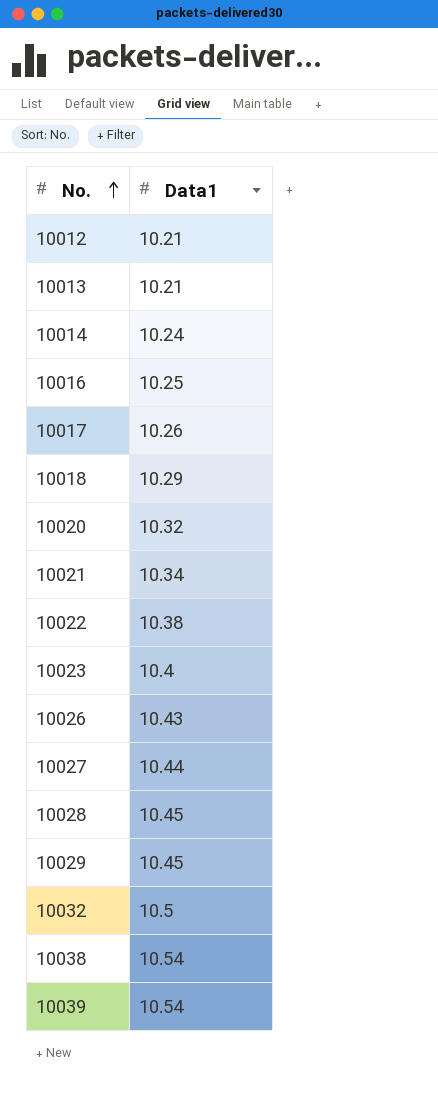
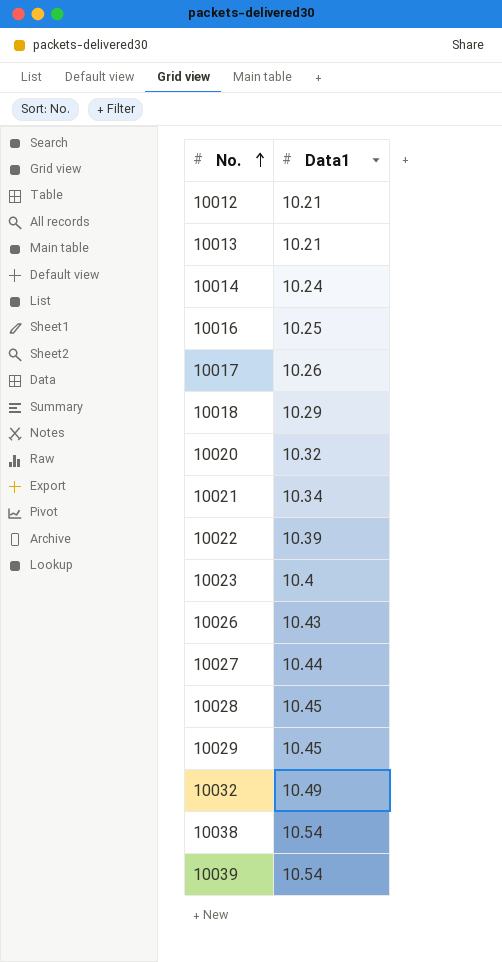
10022 | Data1: 10.38 -> 10.39
10032 | Data1: 10.5 -> 10.49

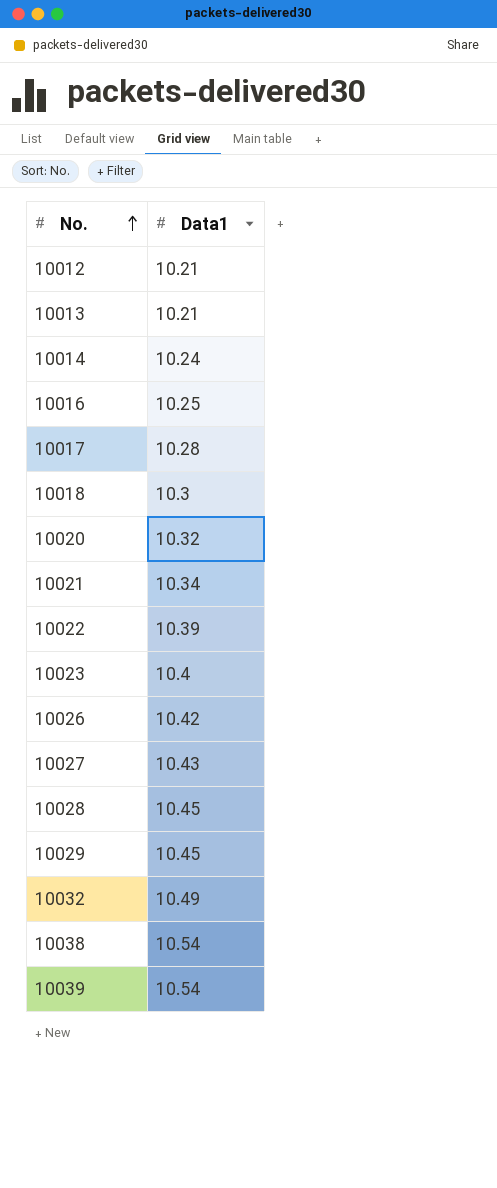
10017 | Data1: 10.26 -> 10.28
10018 | Data1: 10.29 -> 10.3
10026 | Data1: 10.43 -> 10.42
10027 | Data1: 10.44 -> 10.43

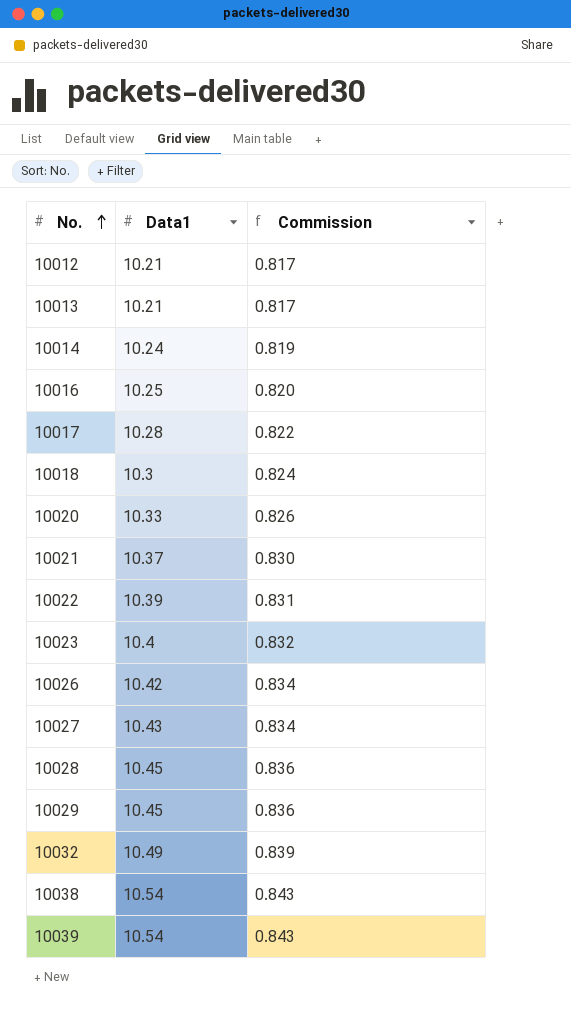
column Commission | formula: none -> [Data1] * 0.08
10020 | Data1: 10.32 -> 10.33
10021 | Data1: 10.34 -> 10.37

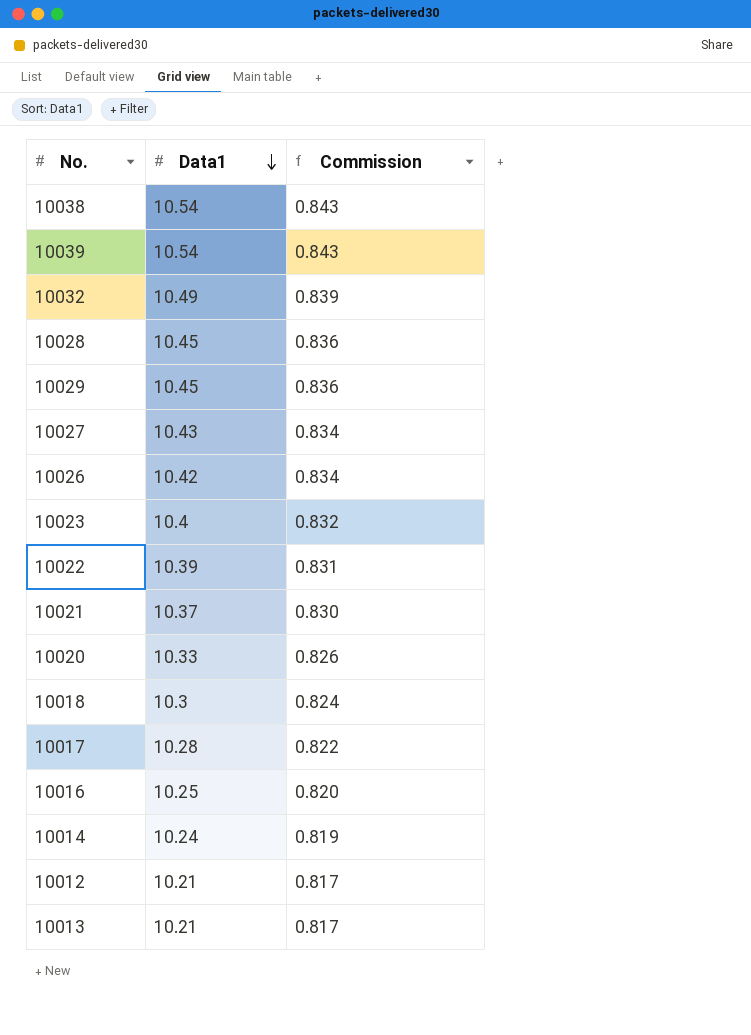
row order: No. ascending -> Data1 descending

